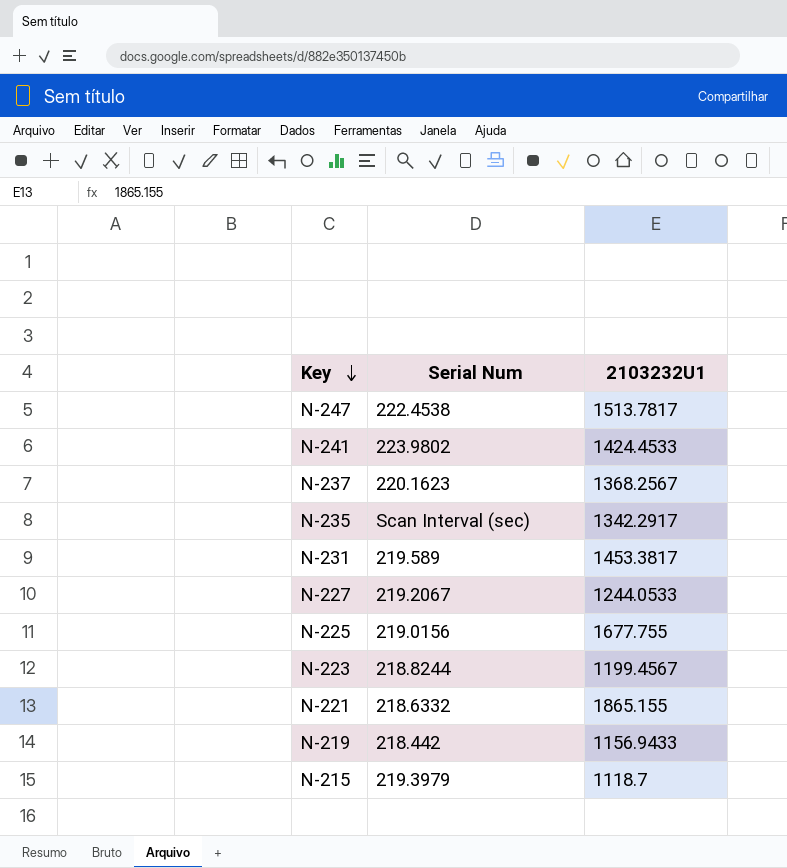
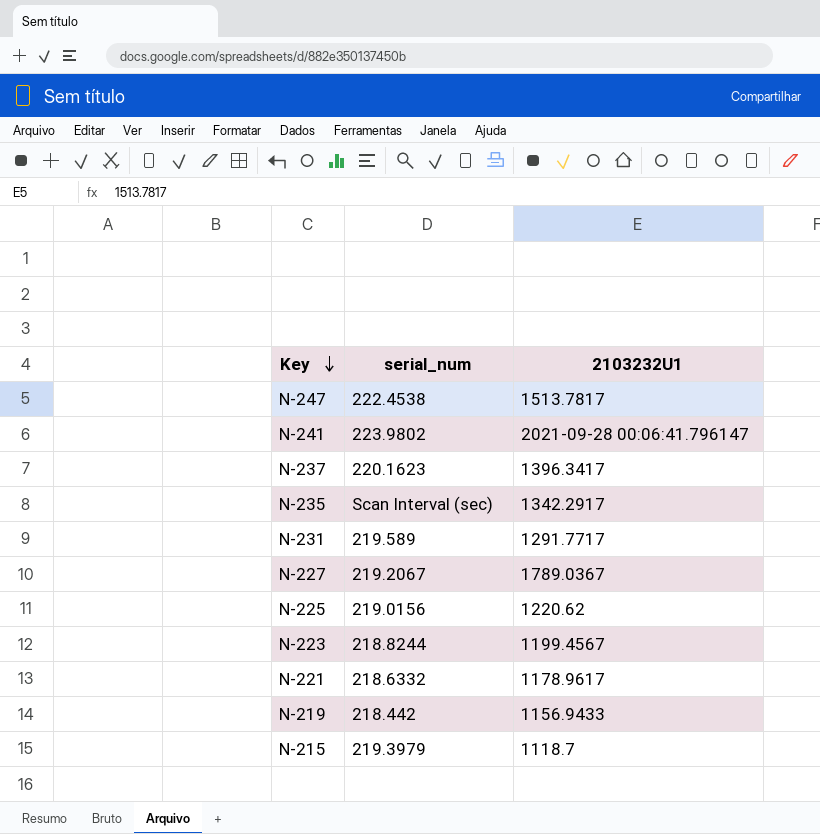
column name: Serial Num -> serial_num
N-241 | 2103232U1: 1424.4533 -> 2021-09-28 00:06:41.796147
N-237 | 2103232U1: 1368.2567 -> 1396.3417
N-231 | 2103232U1: 1453.3817 -> 1291.7717
N-227 | 2103232U1: 1244.0533 -> 1789.0367
N-225 | 2103232U1: 1677.755 -> 1220.62
N-221 | 2103232U1: 1865.155 -> 1178.9617

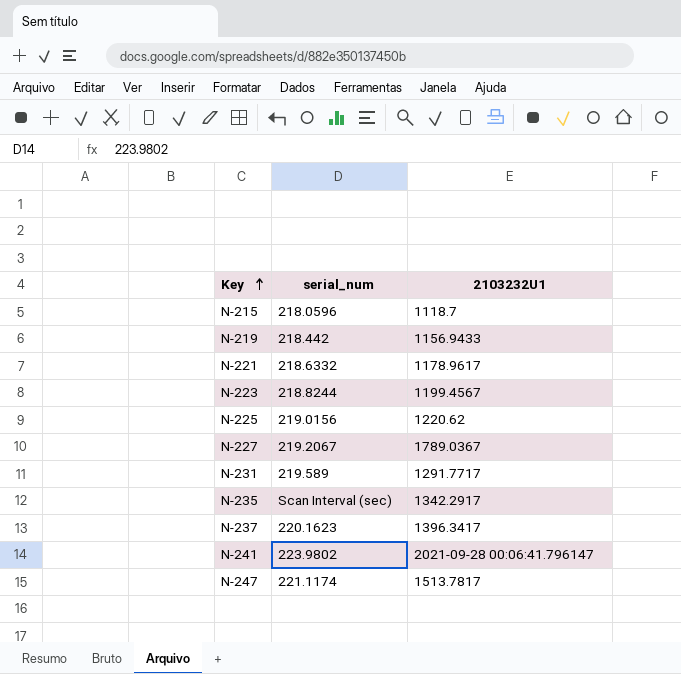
row order: Key descending -> Key ascending
N-215 | serial_num: 219.3979 -> 218.0596
N-247 | serial_num: 222.4538 -> 221.1174

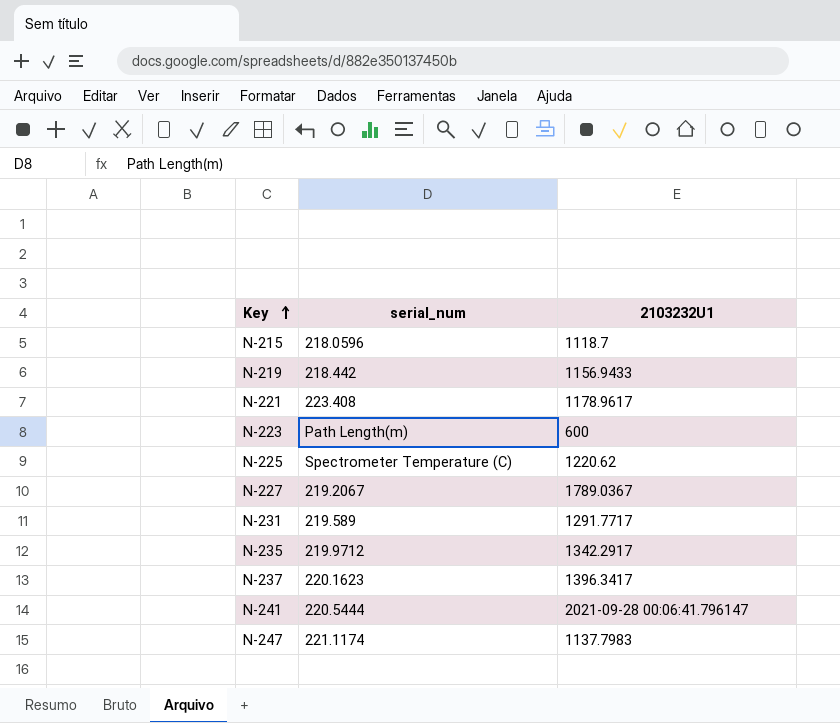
N-221 | serial_num: 218.6332 -> 223.408
N-223 | serial_num: 218.8244 -> Path Length(m)
N-223 | 2103232U1: 1199.4567 -> 600
N-225 | serial_num: 219.0156 -> Spectrometer Temperature (C)
N-235 | serial_num: Scan Interval (sec) -> 219.9712
N-241 | serial_num: 223.9802 -> 220.5444
N-247 | 2103232U1: 1513.7817 -> 1137.7983

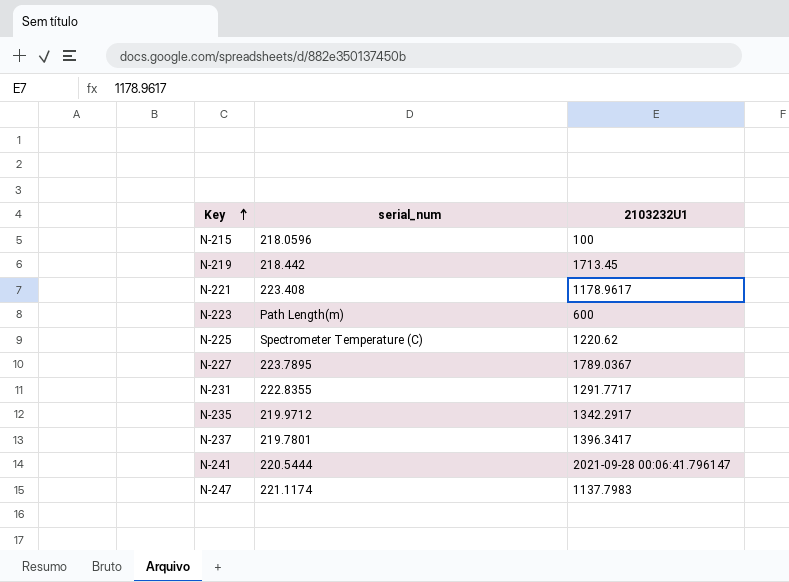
N-215 | 2103232U1: 1118.7 -> 100
N-219 | 2103232U1: 1156.9433 -> 1713.45
N-227 | serial_num: 219.2067 -> 223.7895
N-231 | serial_num: 219.589 -> 222.8355
N-237 | serial_num: 220.1623 -> 219.7801

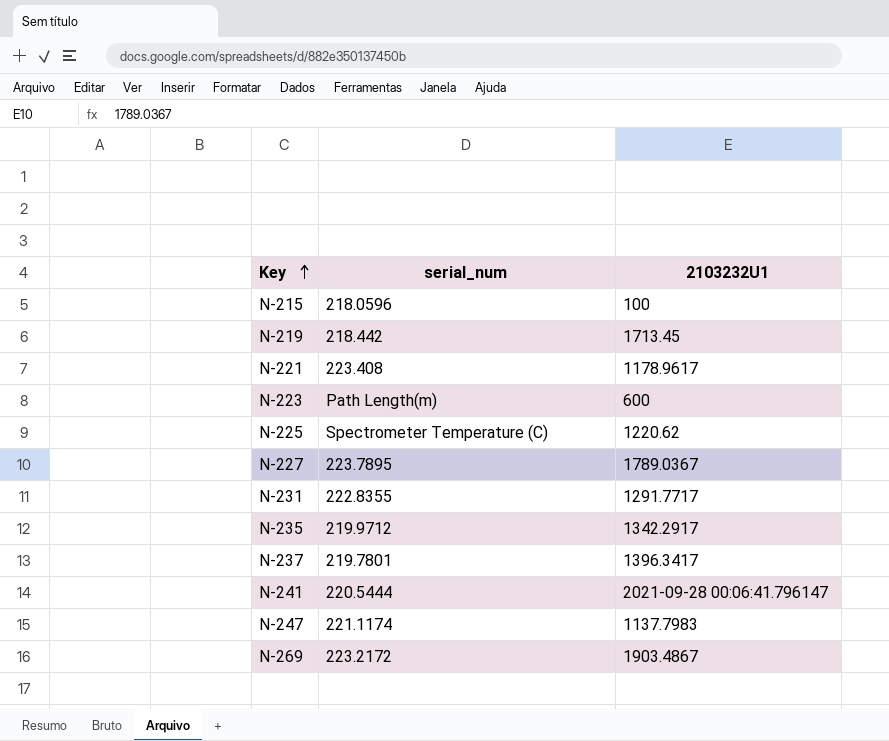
row N-269: none -> 223.2172 | 1903.4867

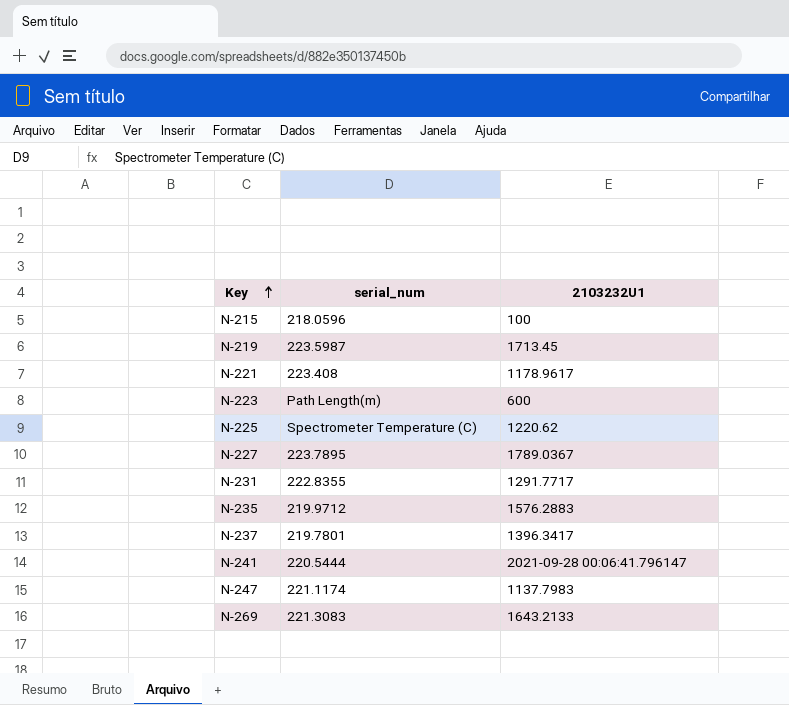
N-219 | serial_num: 218.442 -> 223.5987
N-235 | 2103232U1: 1342.2917 -> 1576.2883
N-269 | serial_num: 223.2172 -> 221.3083
N-269 | 2103232U1: 1903.4867 -> 1643.2133

